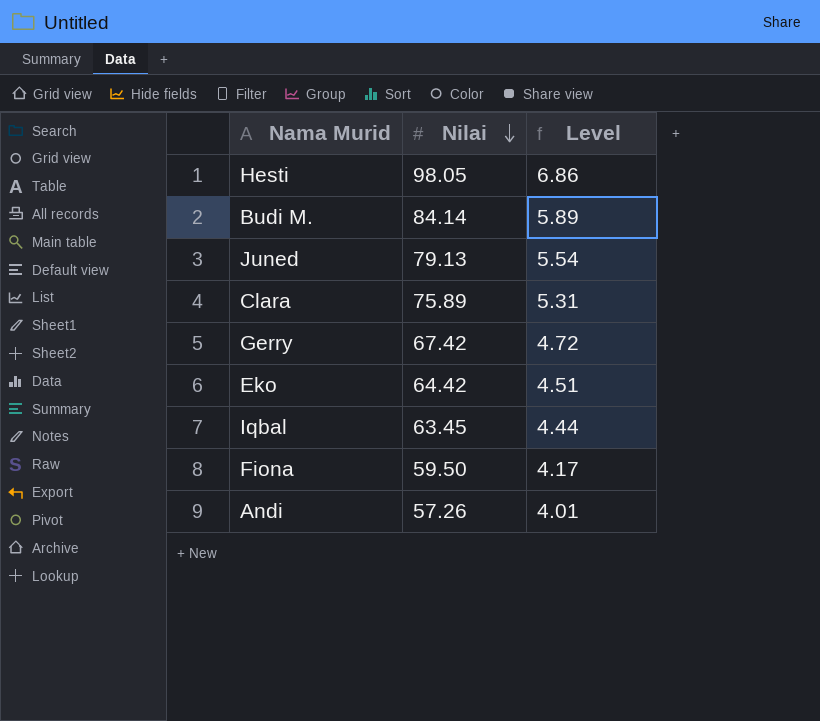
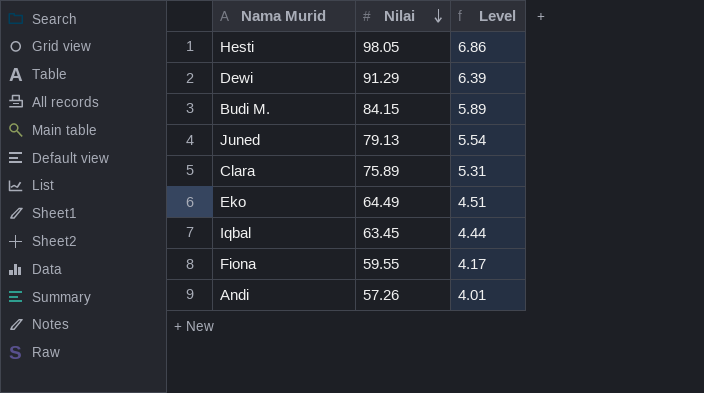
row Gerry: 67.42 | 4.72 -> none
row Dewi: none -> 91.29 | 6.39
Budi M. | Nilai: 84.14 -> 84.15
Eko | Nilai: 64.42 -> 64.49
Fiona | Nilai: 59.50 -> 59.55

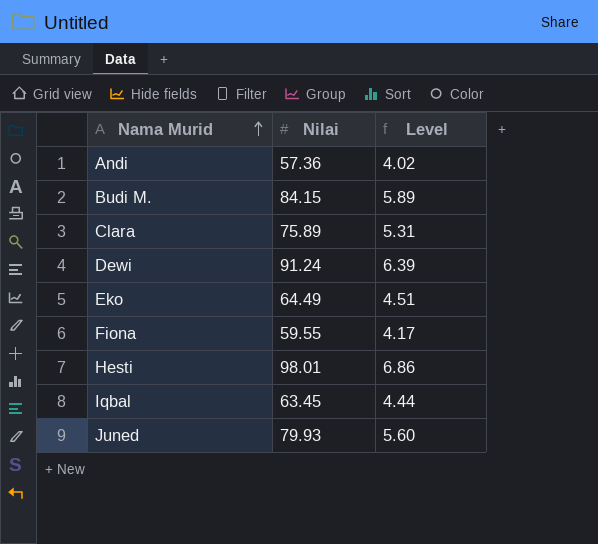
row order: Nilai descending -> Nama Murid ascending
Andi | Nilai: 57.26 -> 57.36
Andi | Level: 4.01 -> 4.02
Dewi | Nilai: 91.29 -> 91.24
Hesti | Nilai: 98.05 -> 98.01
Juned | Nilai: 79.13 -> 79.93
Juned | Level: 5.54 -> 5.60

